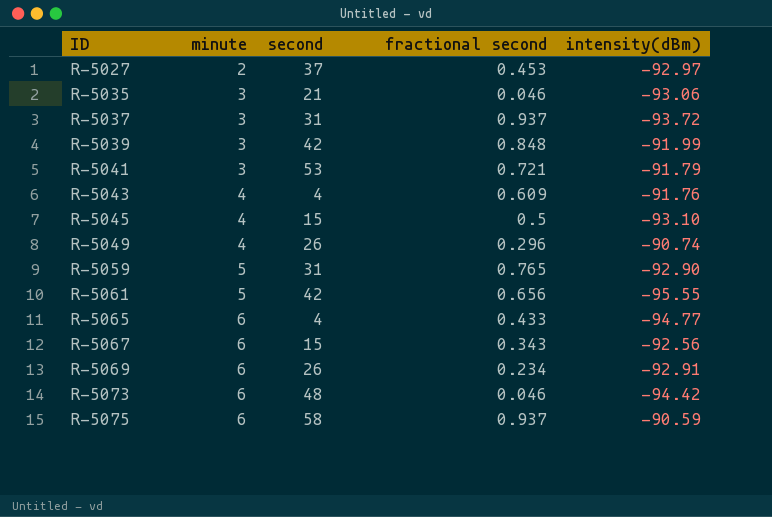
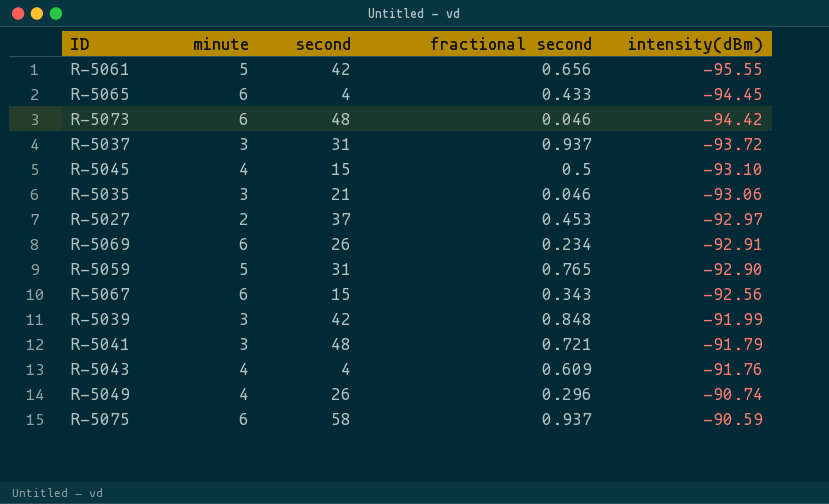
row order: ID ascending -> intensity(dBm) ascending
R-5065 | intensity(dBm): -94.77 -> -94.45
R-5041 | second: 53 -> 48

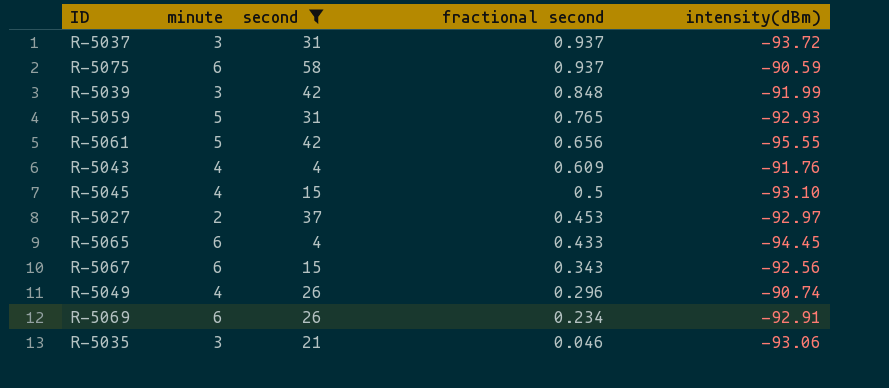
filter: none -> second != 48
row order: intensity(dBm) ascending -> fractional second descending
R-5059 | intensity(dBm): -92.90 -> -92.93

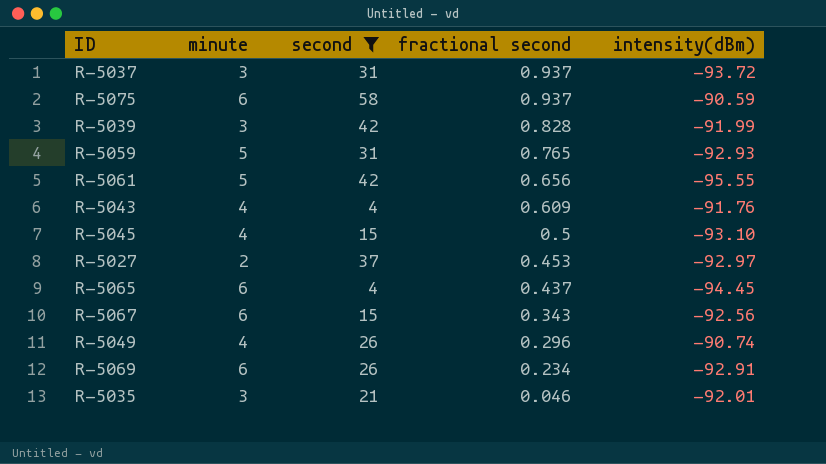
R-5039 | fractional second: 0.848 -> 0.828
R-5065 | fractional second: 0.433 -> 0.437
R-5035 | intensity(dBm): -93.06 -> -92.01

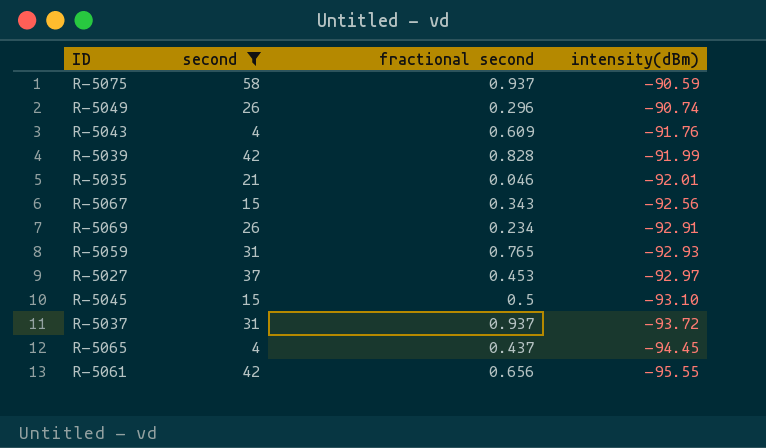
row order: fractional second descending -> intensity(dBm) descending
column minute | position: 2 -> none

